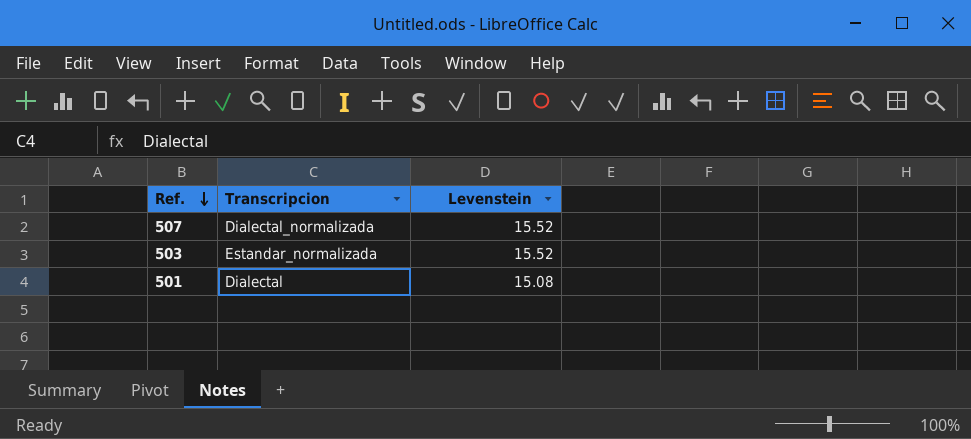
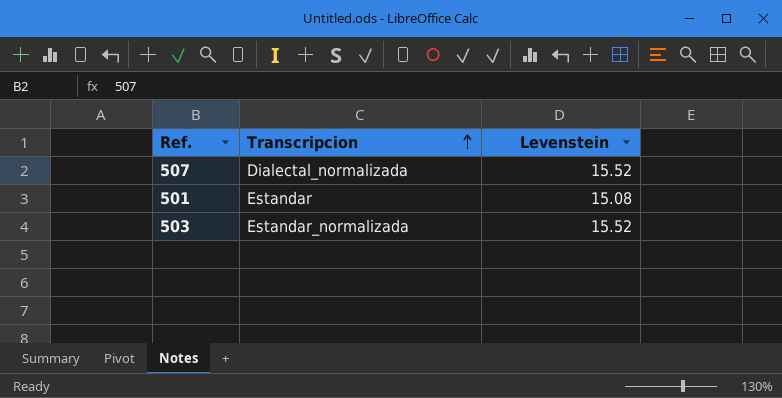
row order: Ref. descending -> Transcripcion ascending
501 | Transcripcion: Dialectal -> Estandar

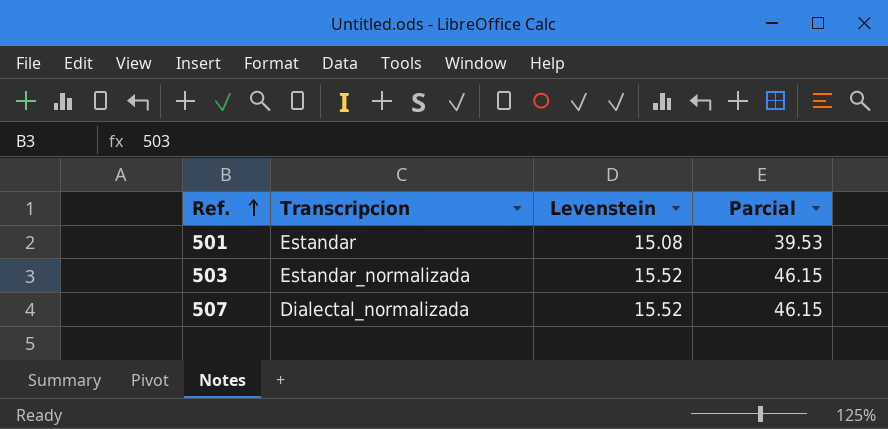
row order: Transcripcion ascending -> Ref. ascending
column Parcial | position: none -> 4

